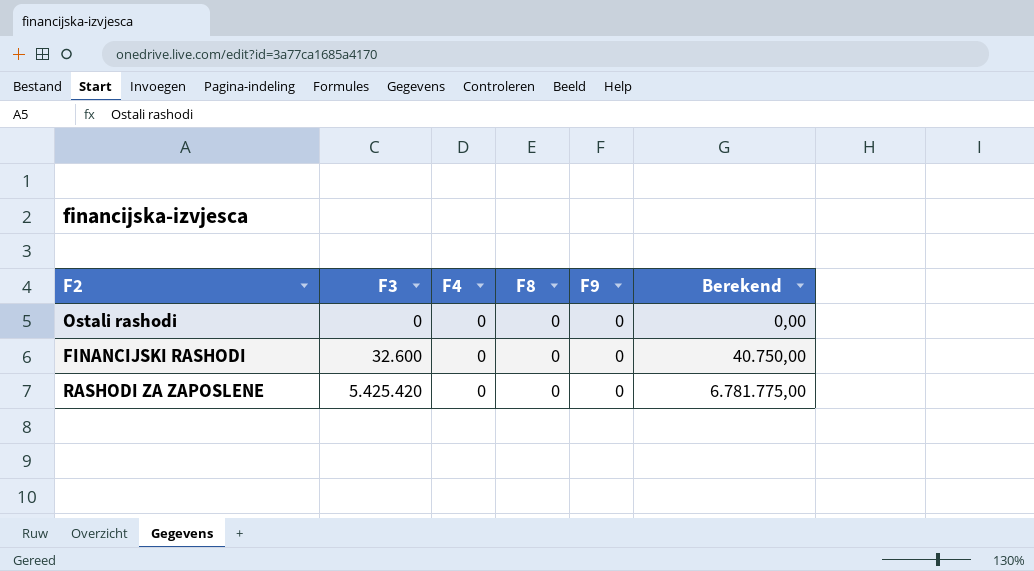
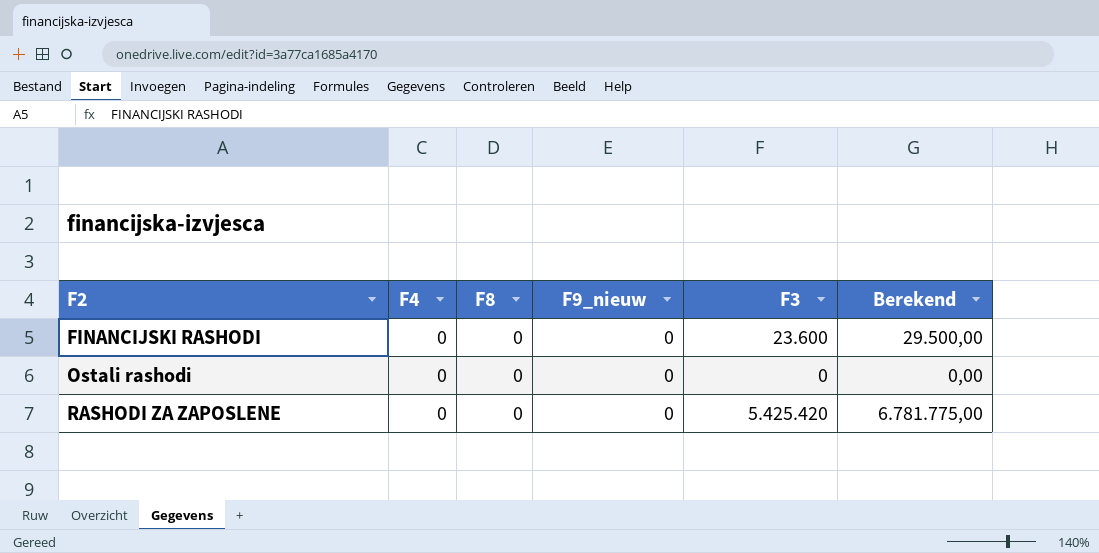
row order: F3 ascending -> F2 ascending
column name: F9 -> F9_nieuw
column F3 | position: 2 -> 5
FINANCIJSKI RASHODI | F3: 32.600 -> 23.600
FINANCIJSKI RASHODI | Berekend: 40.750,00 -> 29.500,00

